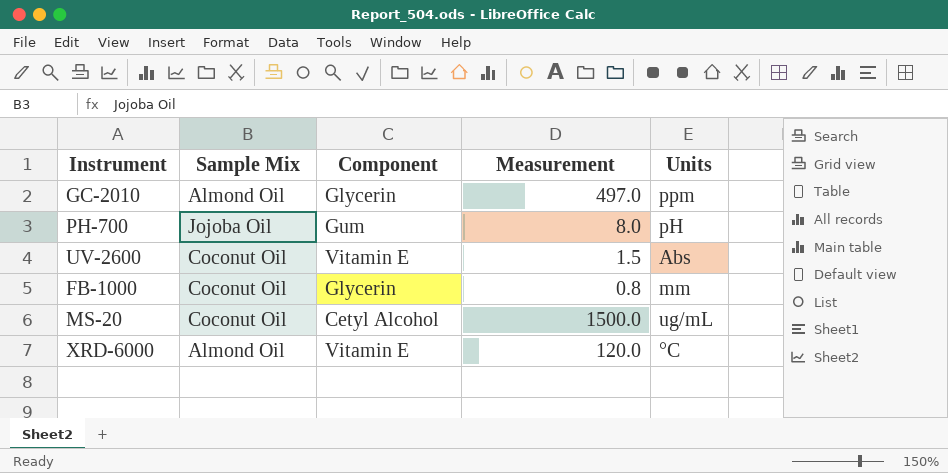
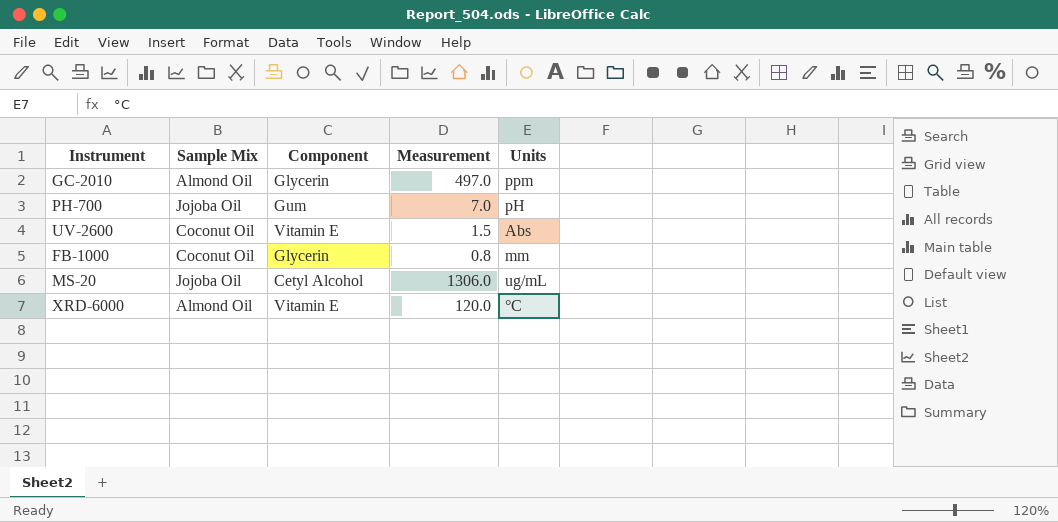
PH-700 | Measurement: 8.0 -> 7.0
MS-20 | Sample Mix: Coconut Oil -> Jojoba Oil
MS-20 | Measurement: 1500.0 -> 1306.0

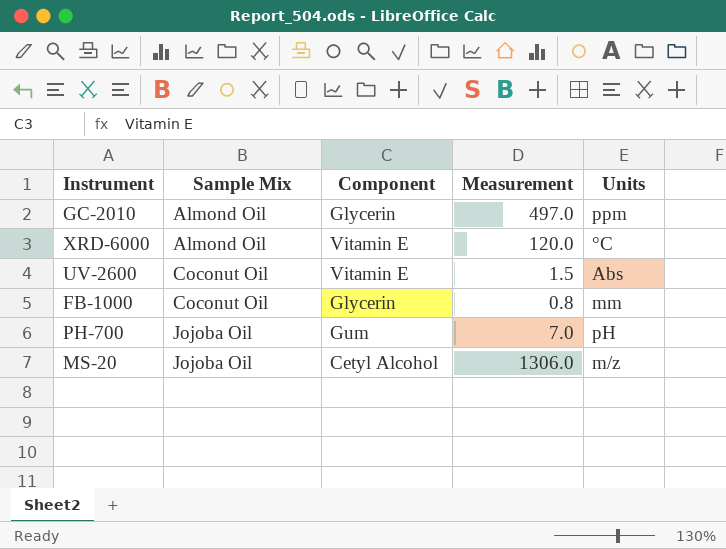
row order: none -> Sample Mix ascending
MS-20 | Units: ug/mL -> m/z

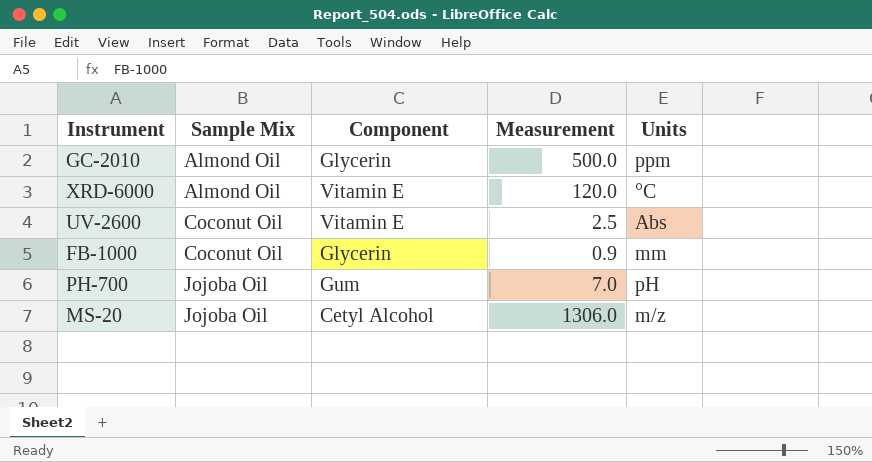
GC-2010 | Measurement: 497.0 -> 500.0
UV-2600 | Measurement: 1.5 -> 2.5
FB-1000 | Measurement: 0.8 -> 0.9

